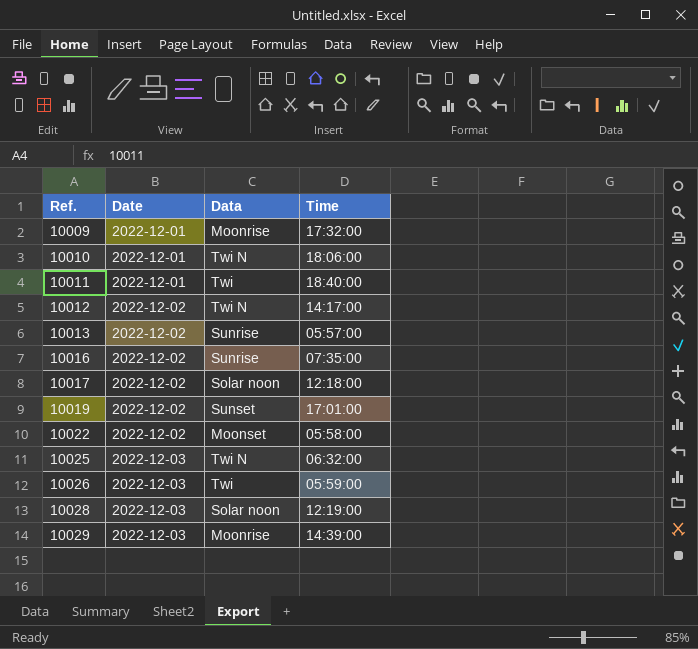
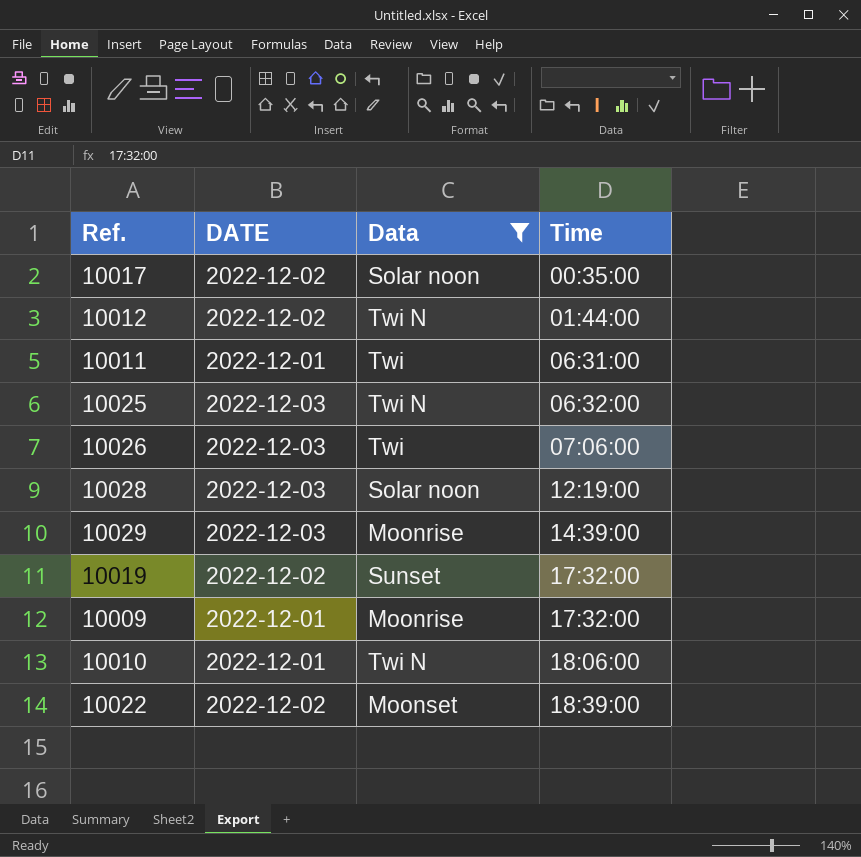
filter: none -> Data != Sunrise
row order: Ref. ascending -> Time ascending
column name: Date -> DATE
10017 | Time: 12:18:00 -> 00:35:00
10012 | Time: 14:17:00 -> 01:44:00
10011 | Time: 18:40:00 -> 06:31:00
10026 | Time: 05:59:00 -> 07:06:00
10019 | Time: 17:01:00 -> 17:32:00
10022 | Time: 05:58:00 -> 18:39:00

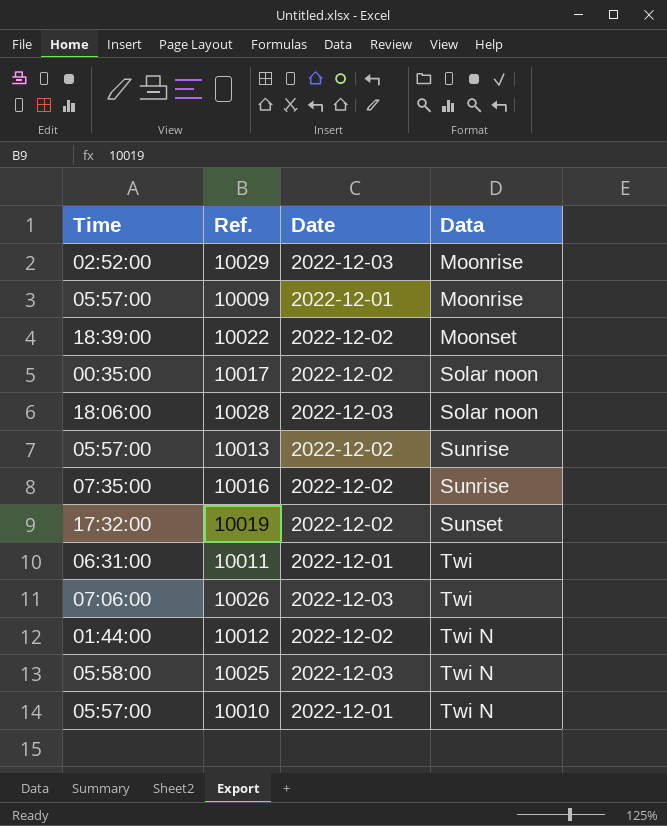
filter: Data != Sunrise -> none
row order: Time ascending -> Data ascending
column Time | position: 4 -> 1
column name: DATE -> Date
10029 | Time: 14:39:00 -> 02:52:00
10009 | Time: 17:32:00 -> 05:57:00
10028 | Time: 12:19:00 -> 18:06:00
10025 | Time: 06:32:00 -> 05:58:00
10010 | Time: 18:06:00 -> 05:57:00

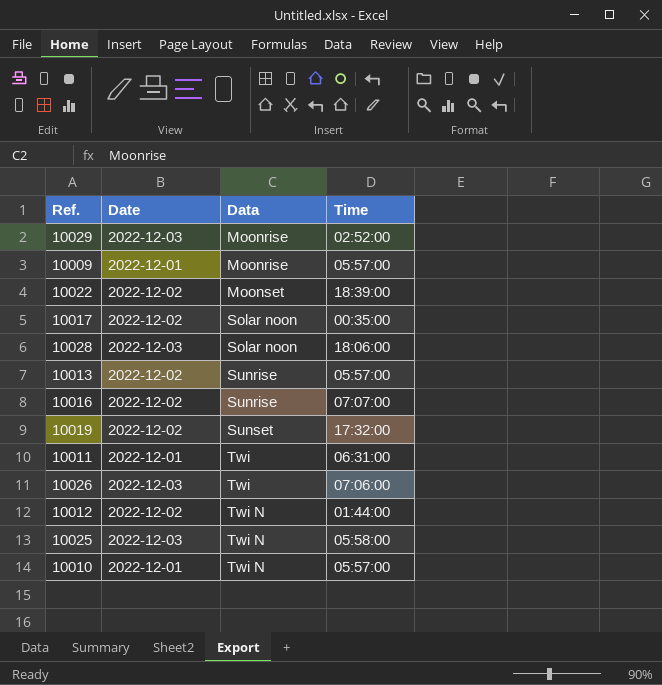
column Time | position: 1 -> 4
10016 | Time: 07:35:00 -> 07:07:00

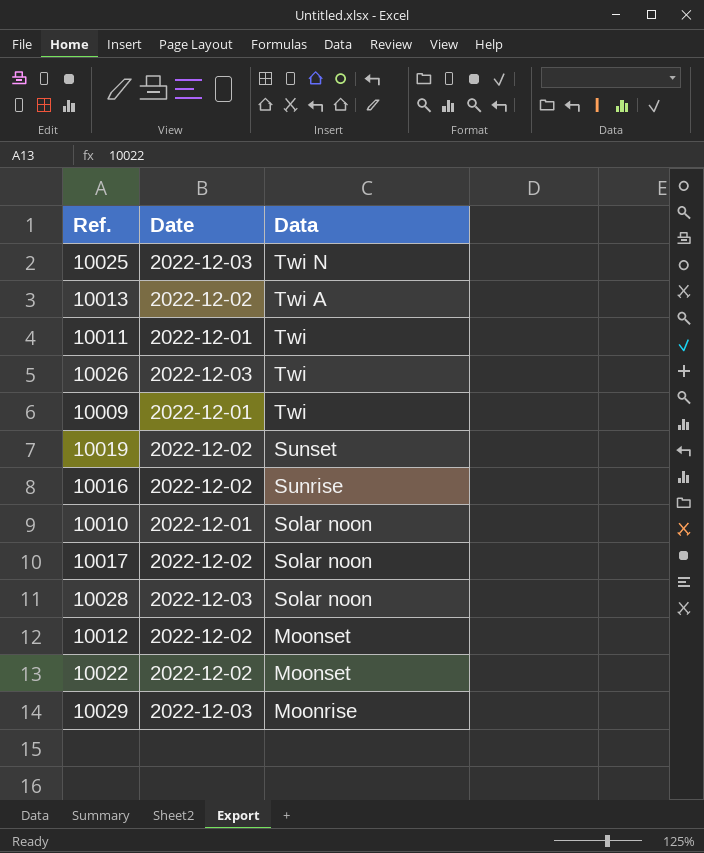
row order: Data ascending -> Data descending
column Time | position: 4 -> none
10013 | Data: Sunrise -> Twi A
10009 | Data: Moonrise -> Twi
10010 | Data: Twi N -> Solar noon
10012 | Data: Twi N -> Moonset

